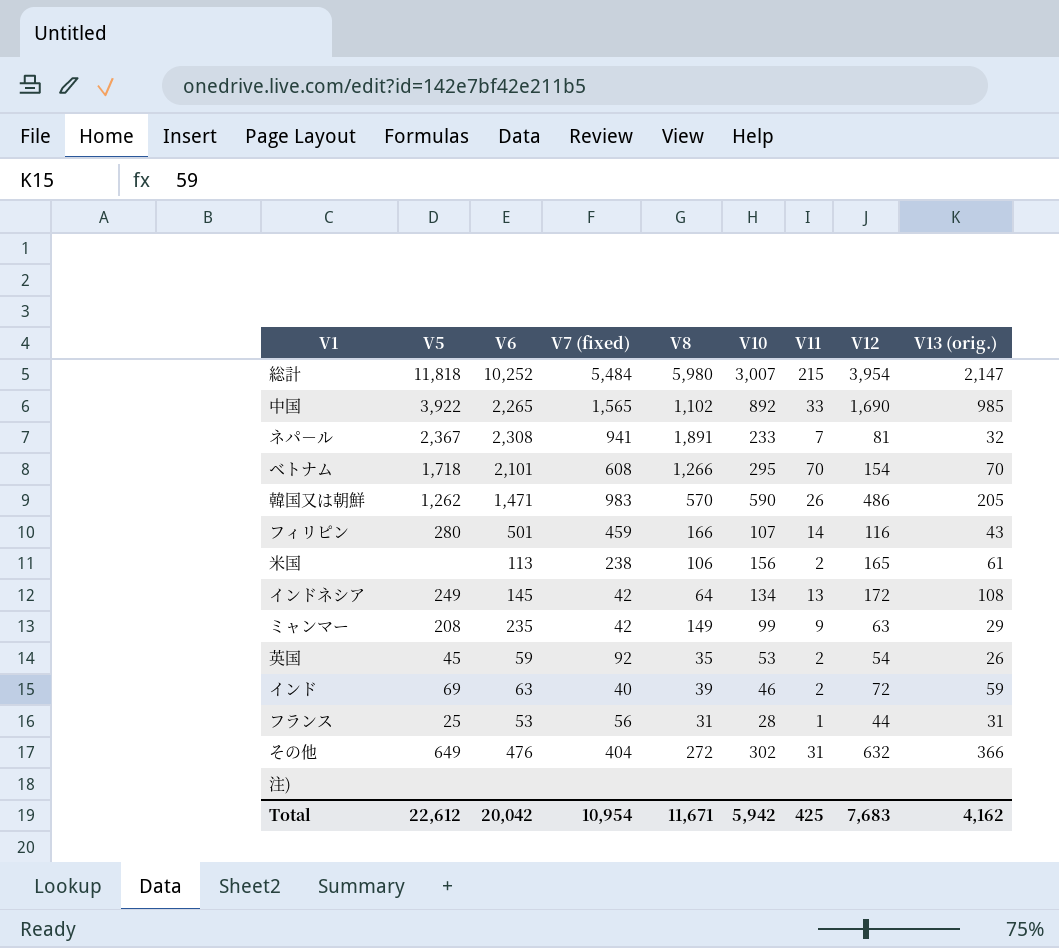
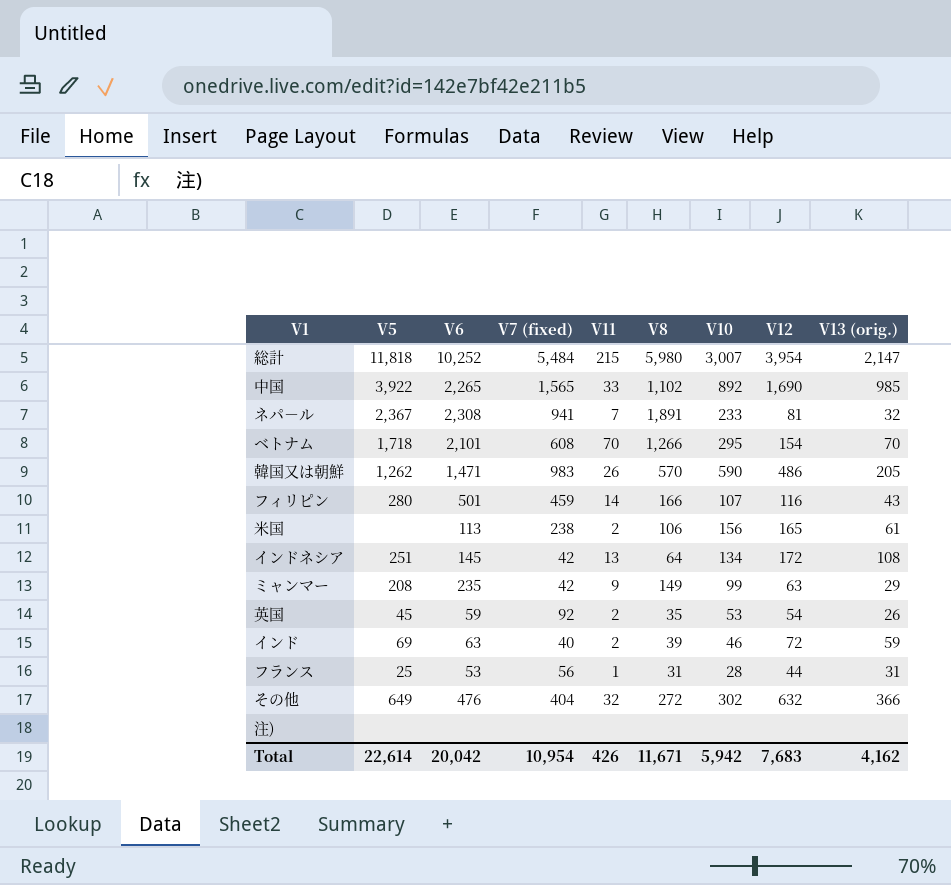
column V11 | position: 7 -> 5
インドネシア | V5: 249 -> 251
その他 | V11: 31 -> 32
Total | V5: 22,612 -> 22,614
Total | V11: 425 -> 426

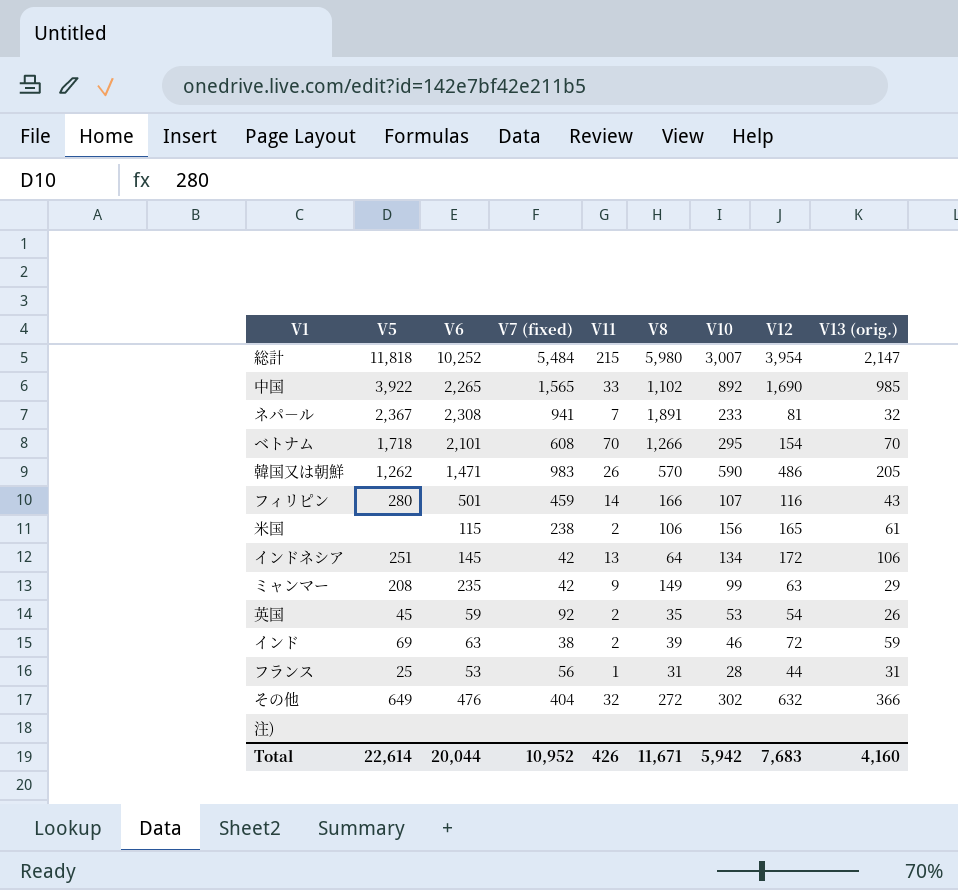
米国 | V6: 113 -> 115
インドネシア | V13 (orig.): 108 -> 106
インド | V7 (fixed): 40 -> 38
Total | V6: 20,042 -> 20,044
Total | V7 (fixed): 10,954 -> 10,952
Total | V13 (orig.): 4,162 -> 4,160

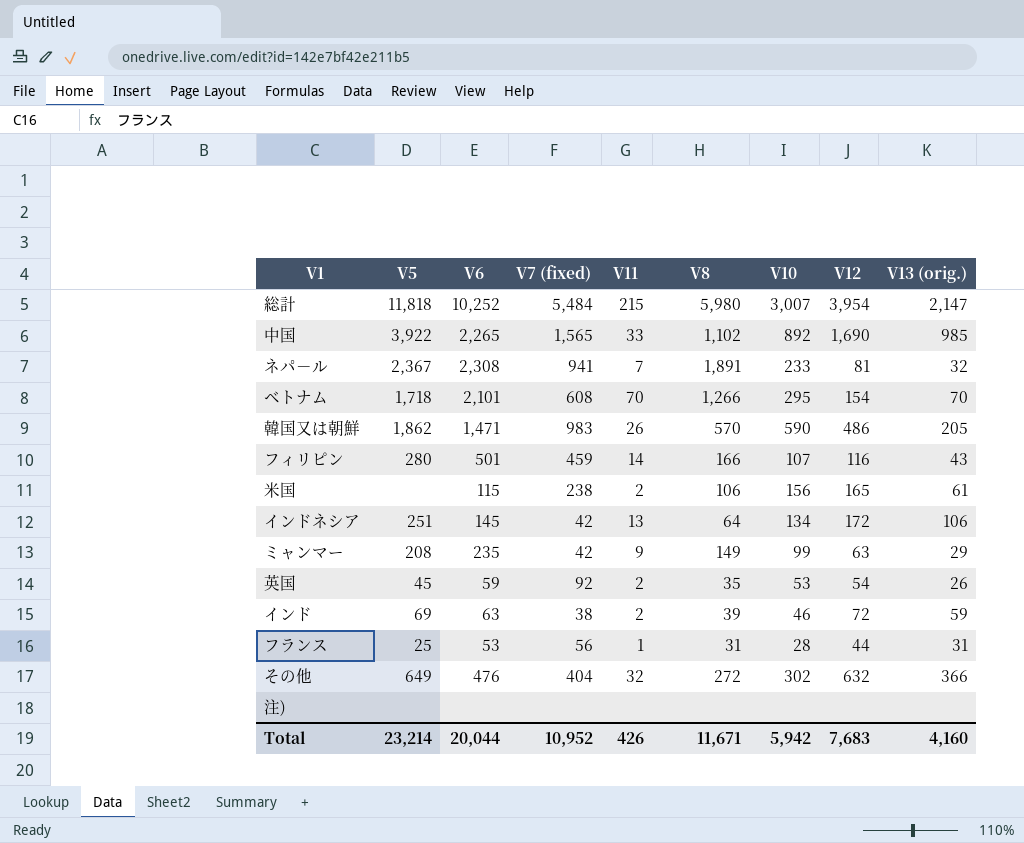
韓国又は朝鮮 | V5: 1,262 -> 1,862
Total | V5: 22,614 -> 23,214

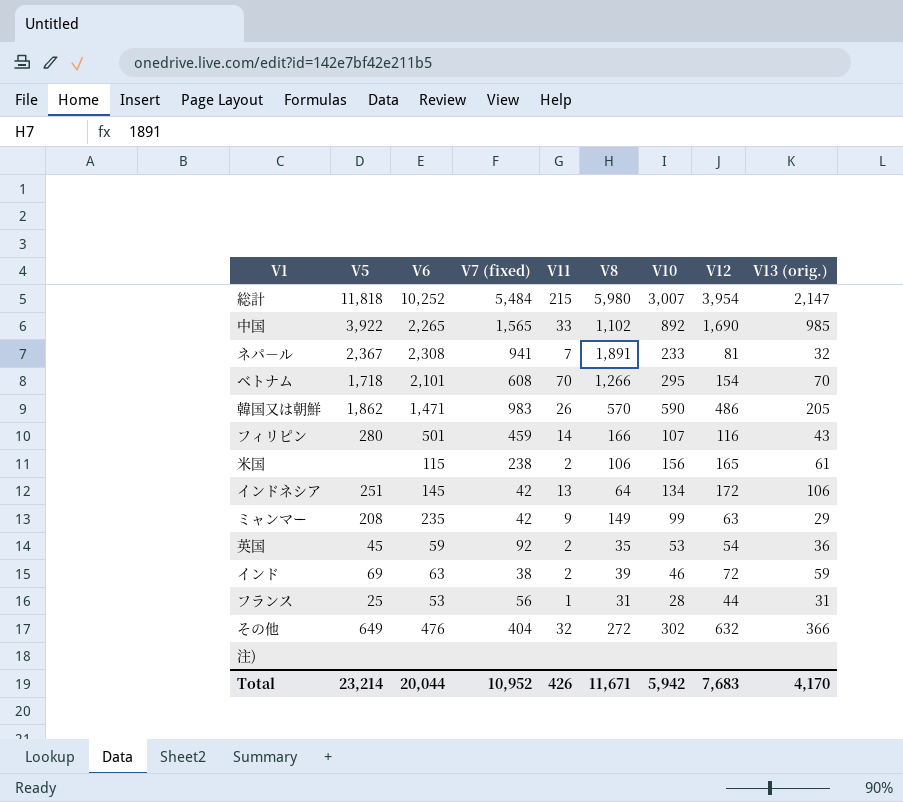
英国 | V13 (orig.): 26 -> 36
Total | V13 (orig.): 4,160 -> 4,170

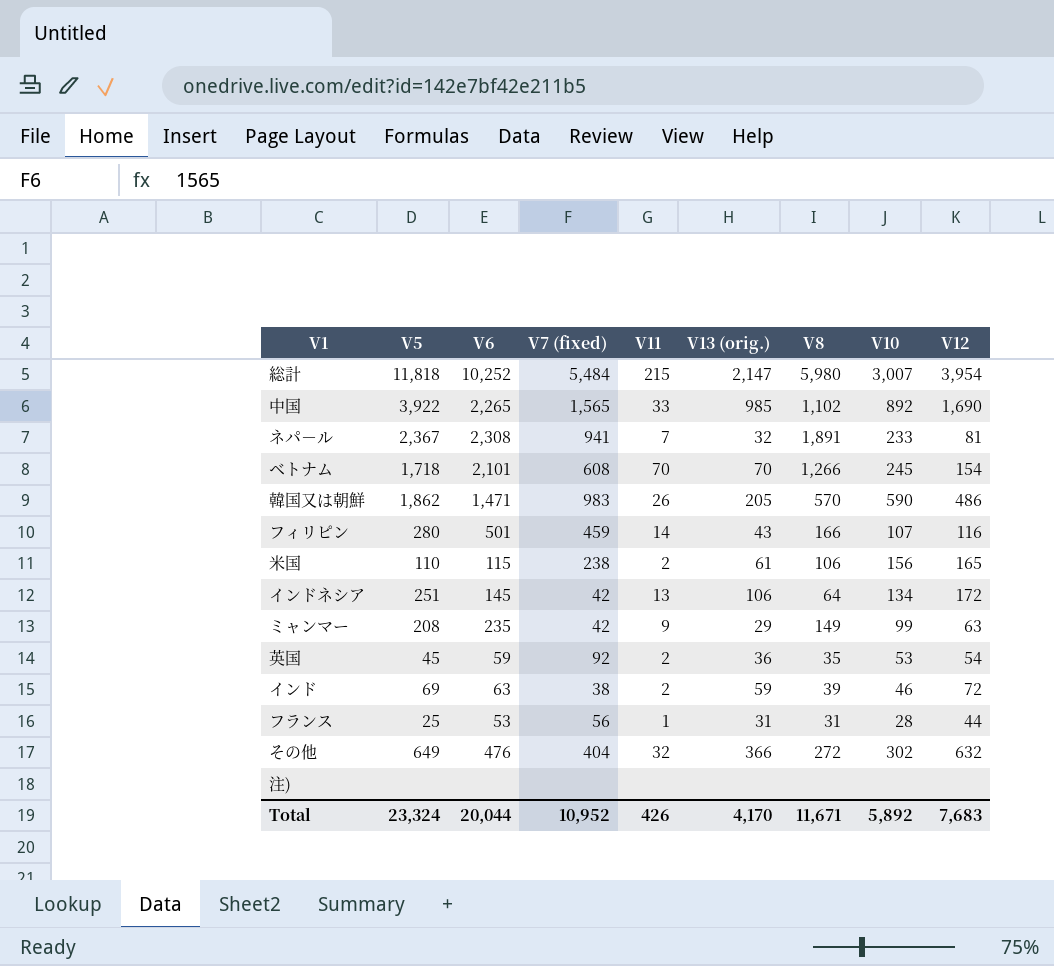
column V13 (orig.) | position: 9 -> 6
ベトナム | V10: 295 -> 245
米国 | V5: none -> 110
Total | V5: 23,214 -> 23,324
Total | V10: 5,942 -> 5,892

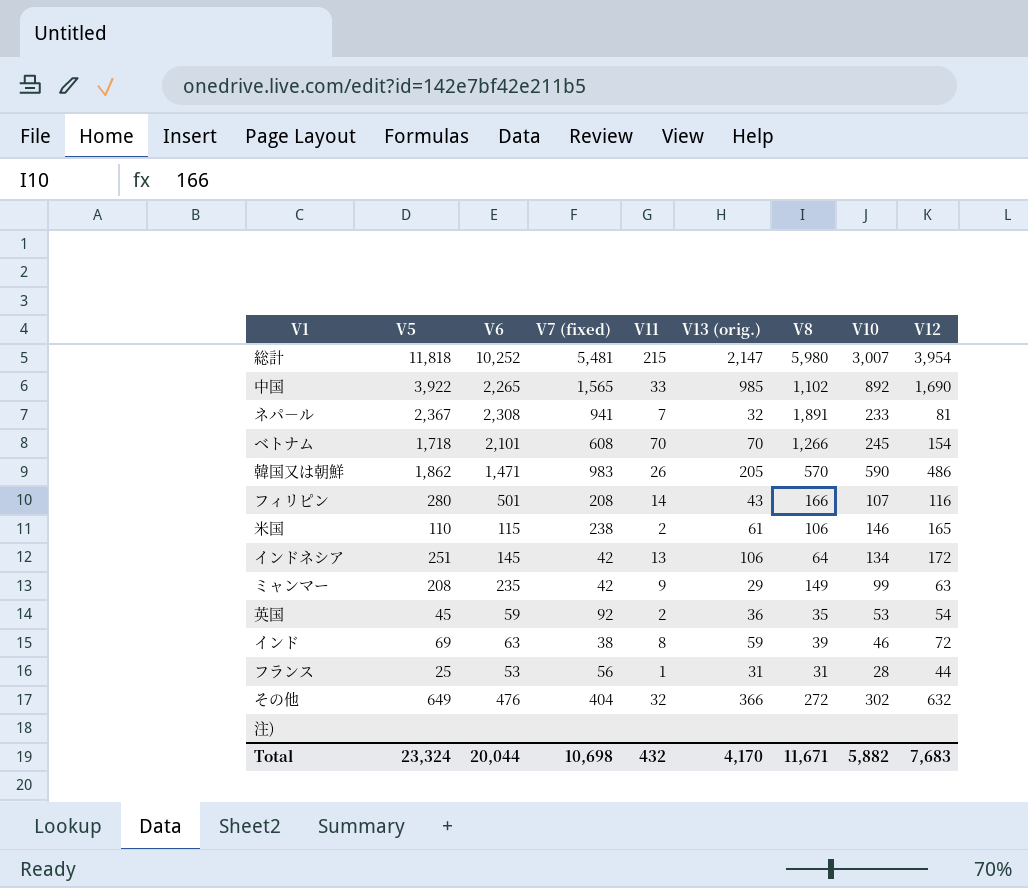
総計 | V7 (fixed): 5,484 -> 5,481
フィリピン | V7 (fixed): 459 -> 208
米国 | V10: 156 -> 146
インド | V11: 2 -> 8
Total | V7 (fixed): 10,952 -> 10,698
Total | V11: 426 -> 432
Total | V10: 5,892 -> 5,882

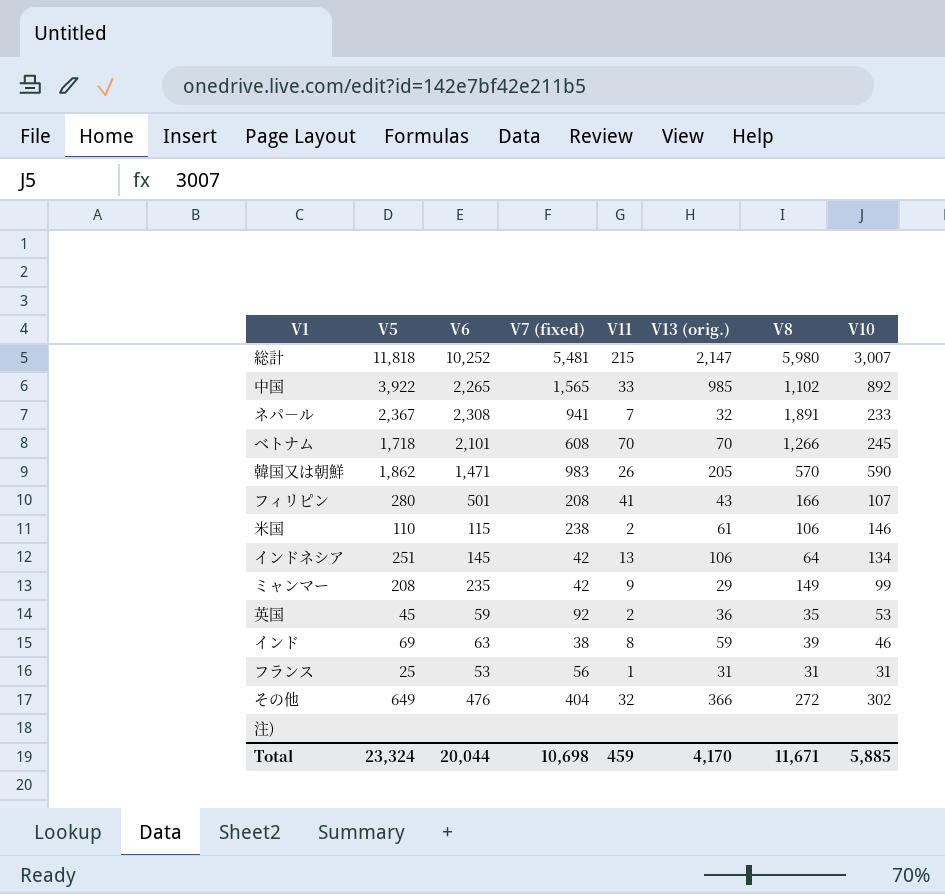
column V12 | position: 9 -> none
フィリピン | V11: 14 -> 41
フランス | V10: 28 -> 31
Total | V11: 432 -> 459
Total | V10: 5,882 -> 5,885

